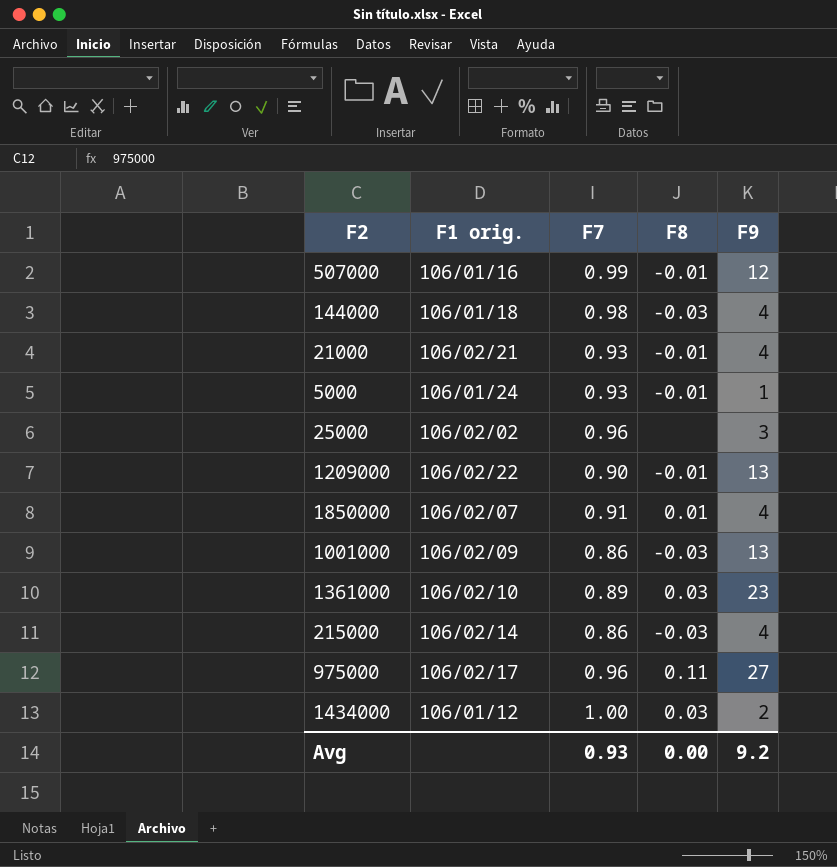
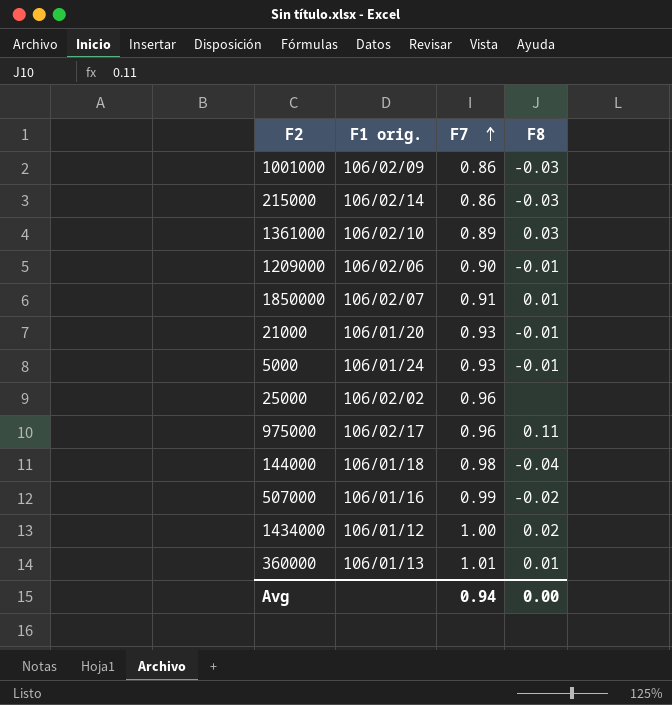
row order: none -> F7 ascending
column F9 | position: 5 -> none
1209000 | F1 orig.: 106/02/22 -> 106/02/06
21000 | F1 orig.: 106/02/21 -> 106/01/20
144000 | F8: -0.03 -> -0.04
507000 | F8: -0.01 -> -0.02
1434000 | F8: 0.03 -> 0.02
row 360000: none -> 106/01/13 | 1.01 | 0.01
Avg | F7: 0.93 -> 0.94

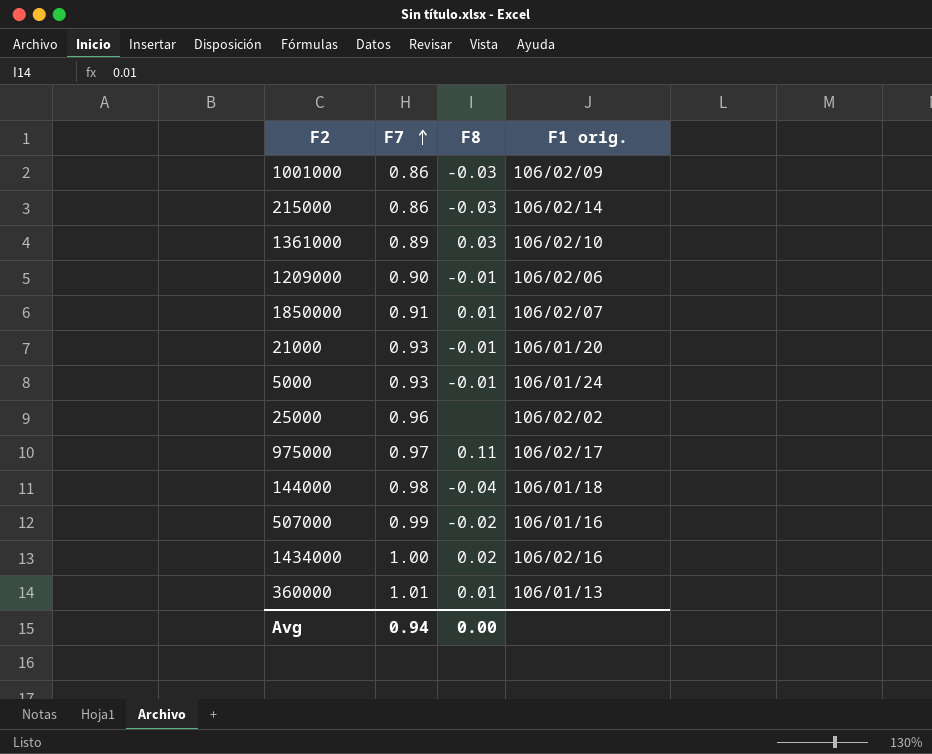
column F1 orig. | position: 2 -> 4
975000 | F7: 0.96 -> 0.97
1434000 | F1 orig.: 106/01/12 -> 106/02/16

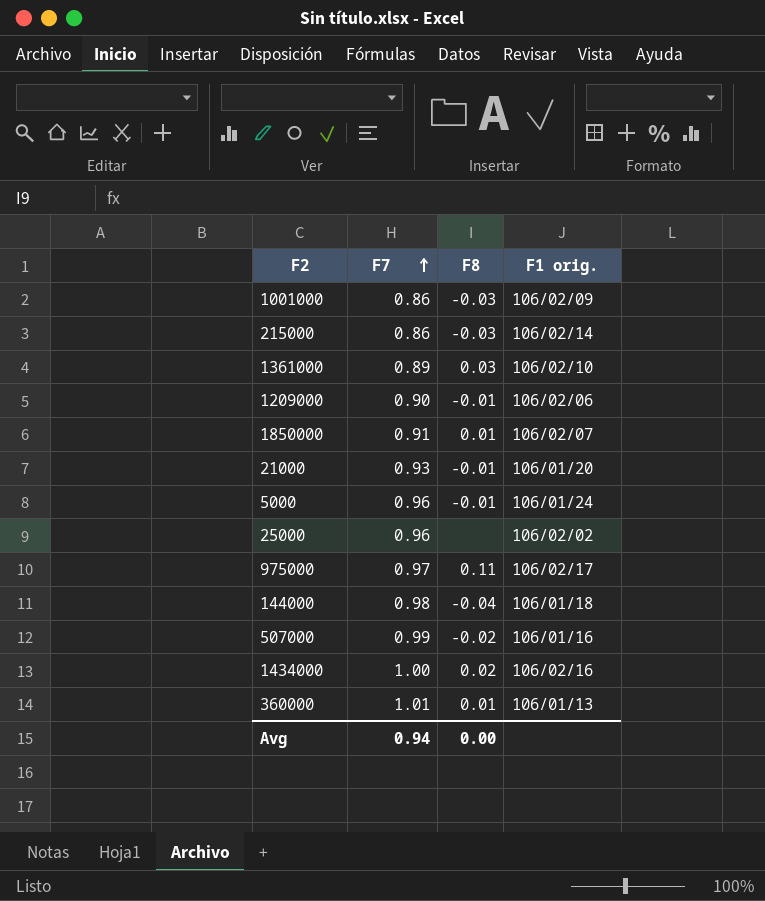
5000 | F7: 0.93 -> 0.96

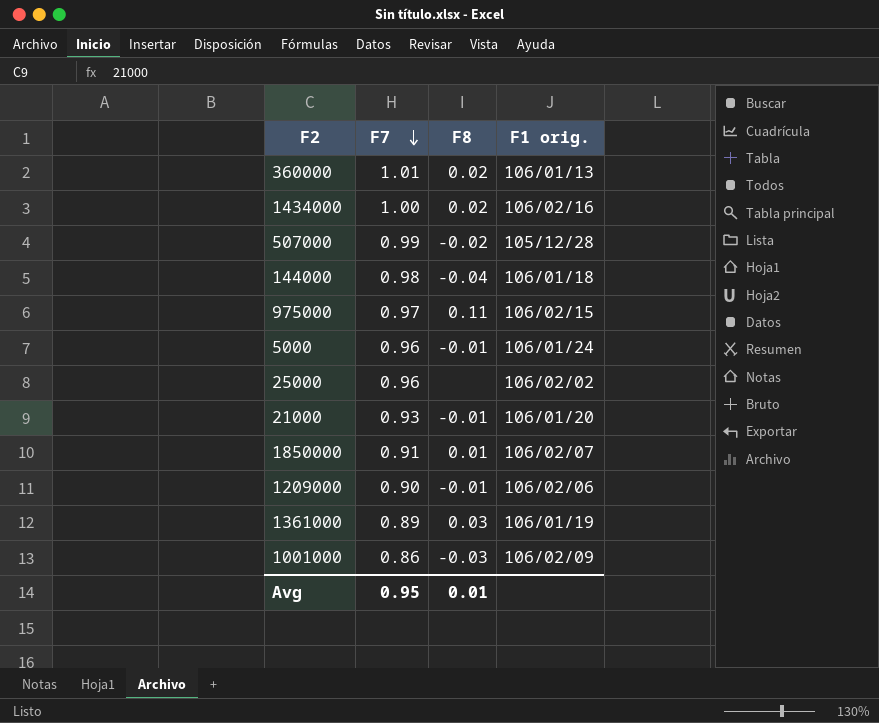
row order: F7 ascending -> F7 descending
row 215000: 0.86 | -0.03 | 106/02/14 -> none
360000 | F8: 0.01 -> 0.02
507000 | F1 orig.: 106/01/16 -> 105/12/28
975000 | F1 orig.: 106/02/17 -> 106/02/15
1361000 | F1 orig.: 106/02/10 -> 106/01/19
Avg | F7: 0.94 -> 0.95
Avg | F8: 0.00 -> 0.01

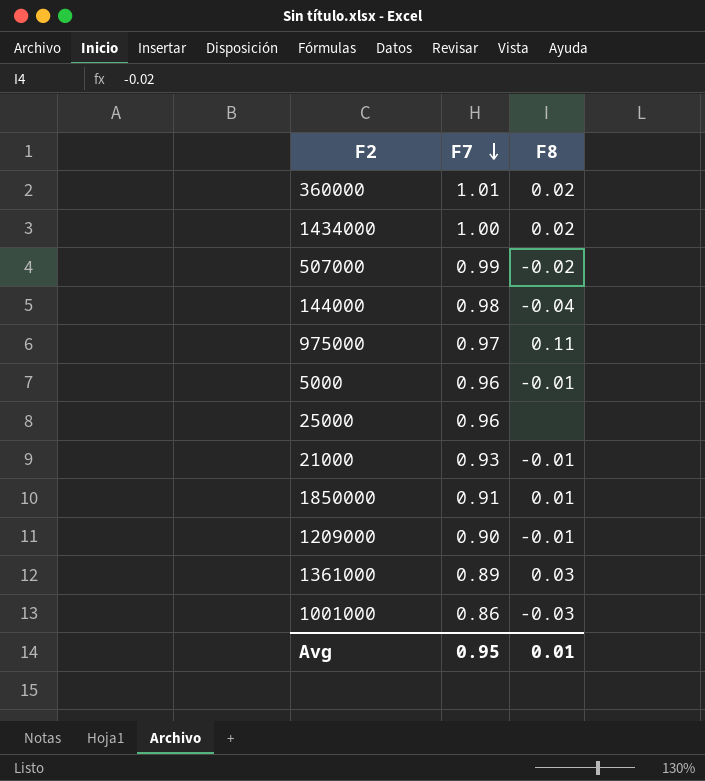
column F1 orig. | position: 4 -> none

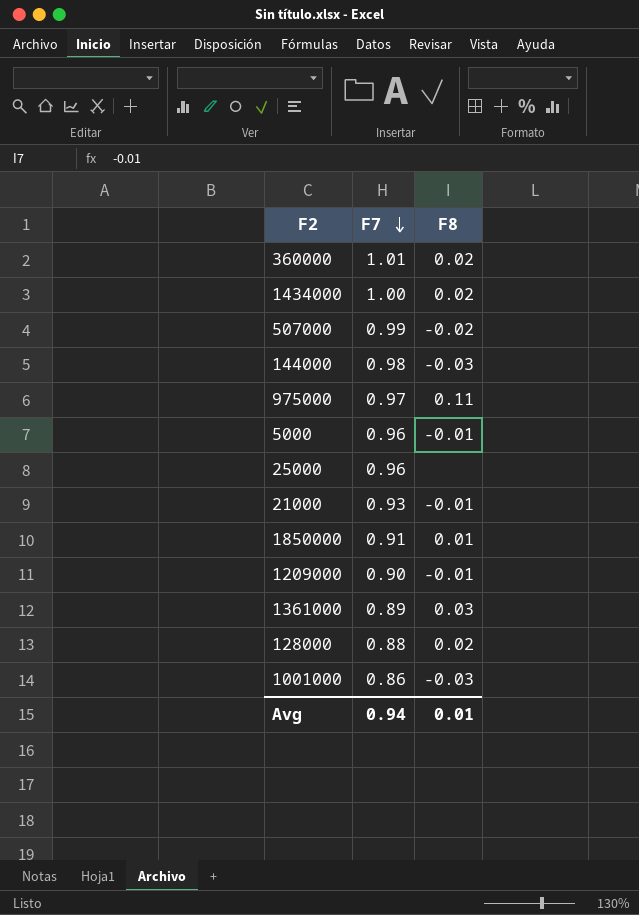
144000 | F8: -0.04 -> -0.03
row 128000: none -> 0.88 | 0.02
Avg | F7: 0.95 -> 0.94

